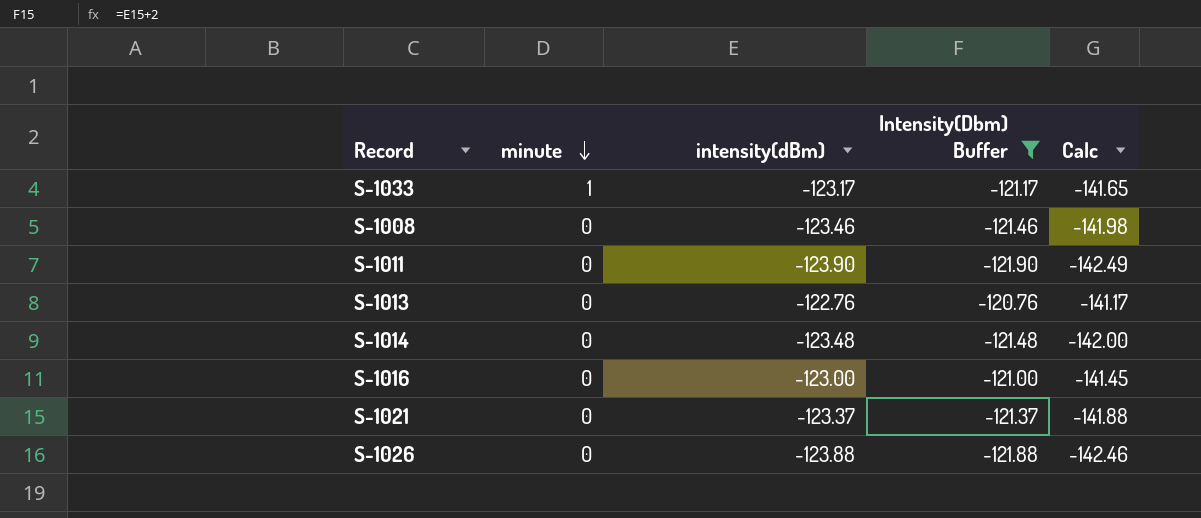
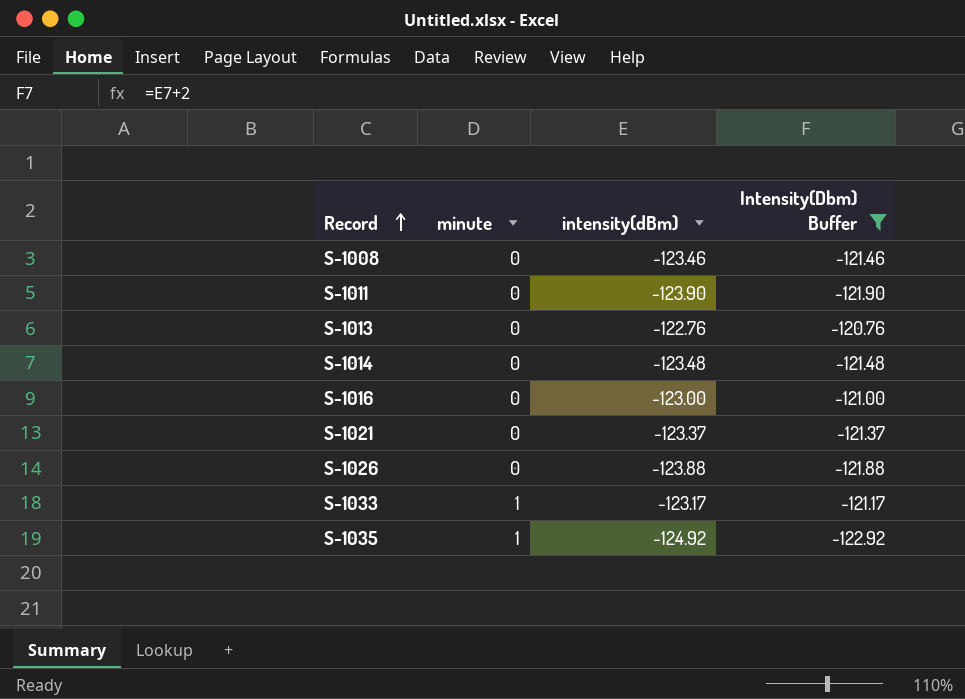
row order: minute descending -> Record ascending
column Calc | formula: [intensity(dBm)] * 1.15 -> none
row S-1035: none -> 1 | -124.92 | -122.92

